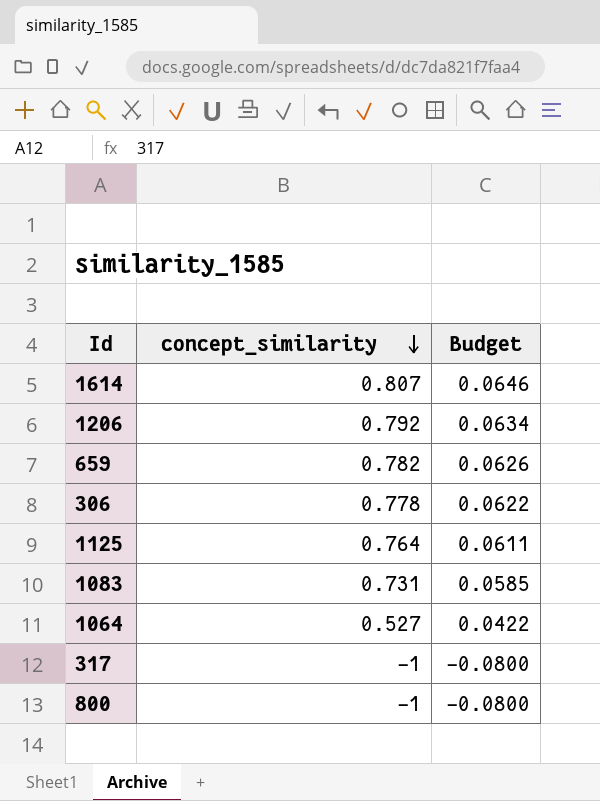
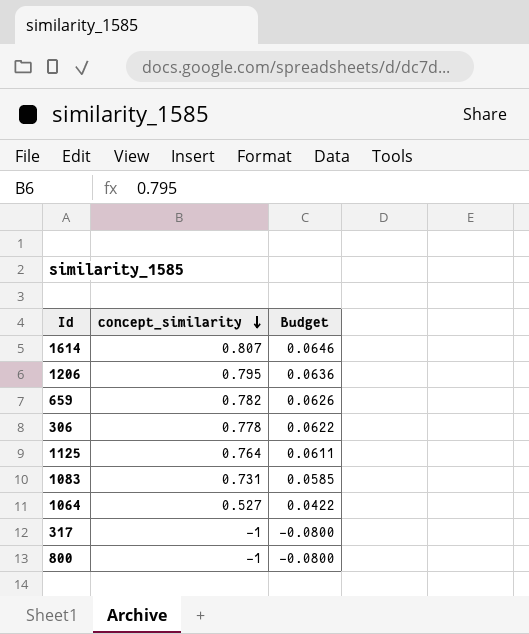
1206 | concept_similarity: 0.792 -> 0.795
1206 | Budget: 0.0634 -> 0.0636

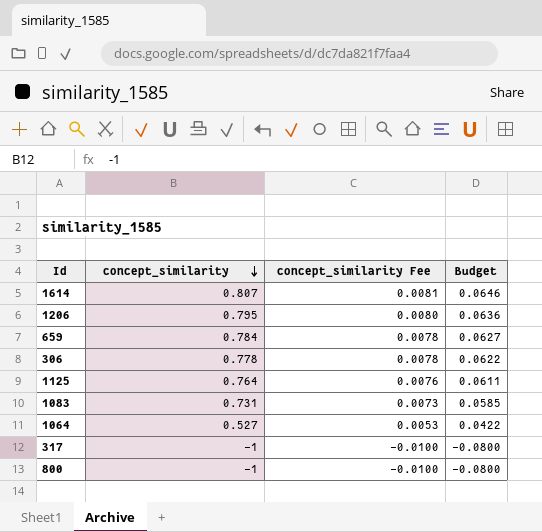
column concept_similarity Fee | formula: none -> [concept_similarity] * 0.01
659 | concept_similarity: 0.782 -> 0.784
659 | Budget: 0.0626 -> 0.0627

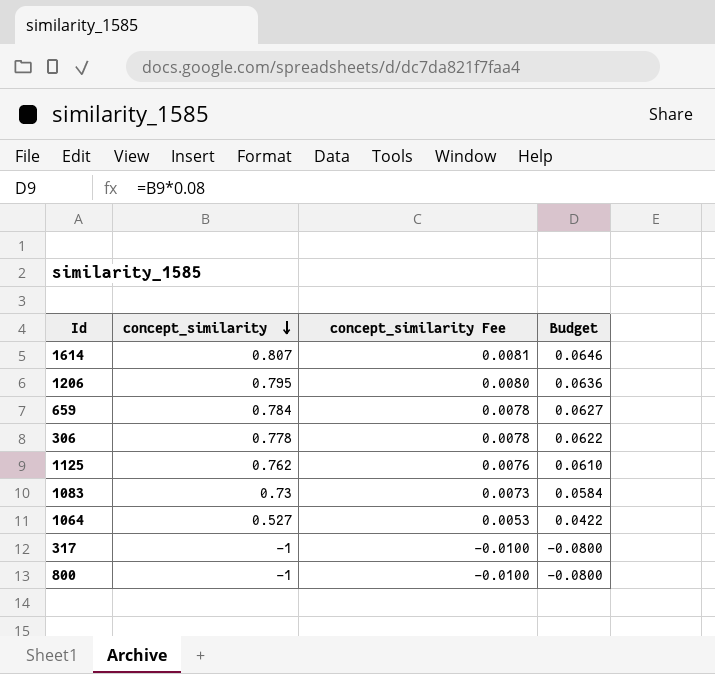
1125 | concept_similarity: 0.764 -> 0.762
1125 | Budget: 0.0611 -> 0.0610
1083 | concept_similarity: 0.731 -> 0.73
1083 | Budget: 0.0585 -> 0.0584

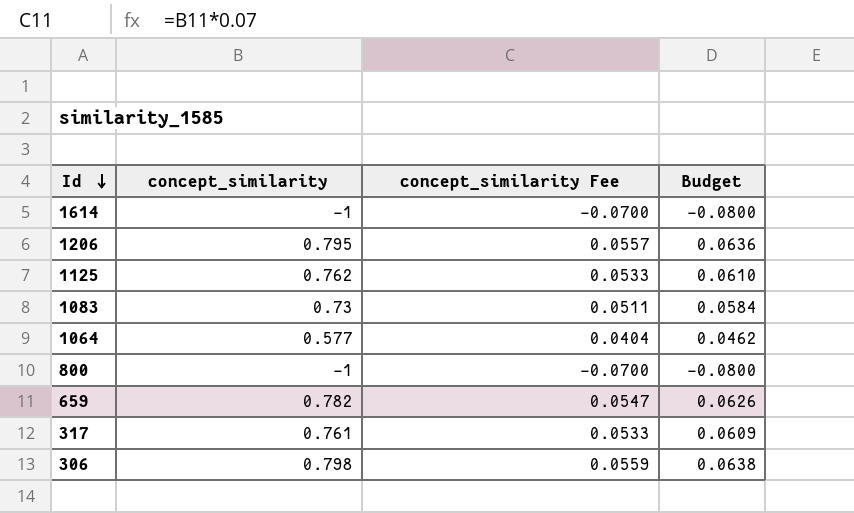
row order: concept_similarity descending -> Id descending
column concept_similarity Fee | formula: [concept_similarity] * 0.01 -> [concept_similarity] * 0.07
1614 | concept_similarity: 0.807 -> -1
1614 | Budget: 0.0646 -> -0.0800
1064 | concept_similarity: 0.527 -> 0.577
1064 | Budget: 0.0422 -> 0.0462
659 | concept_similarity: 0.784 -> 0.782
659 | Budget: 0.0627 -> 0.0626
317 | concept_similarity: -1 -> 0.761
317 | Budget: -0.0800 -> 0.0609
306 | concept_similarity: 0.778 -> 0.798
306 | Budget: 0.0622 -> 0.0638

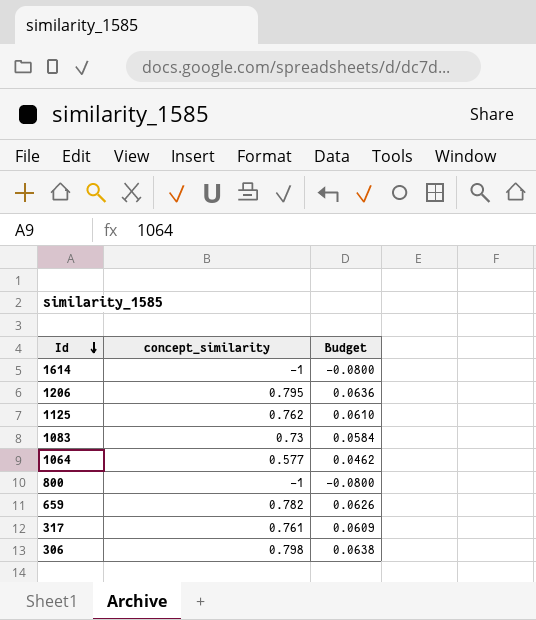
column concept_similarity Fee | formula: [concept_similarity] * 0.07 -> none

